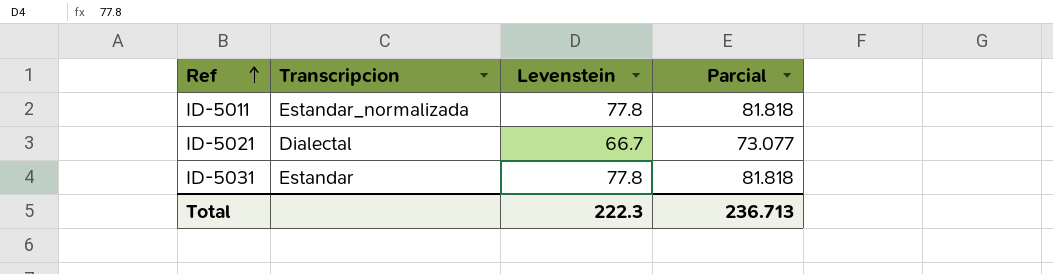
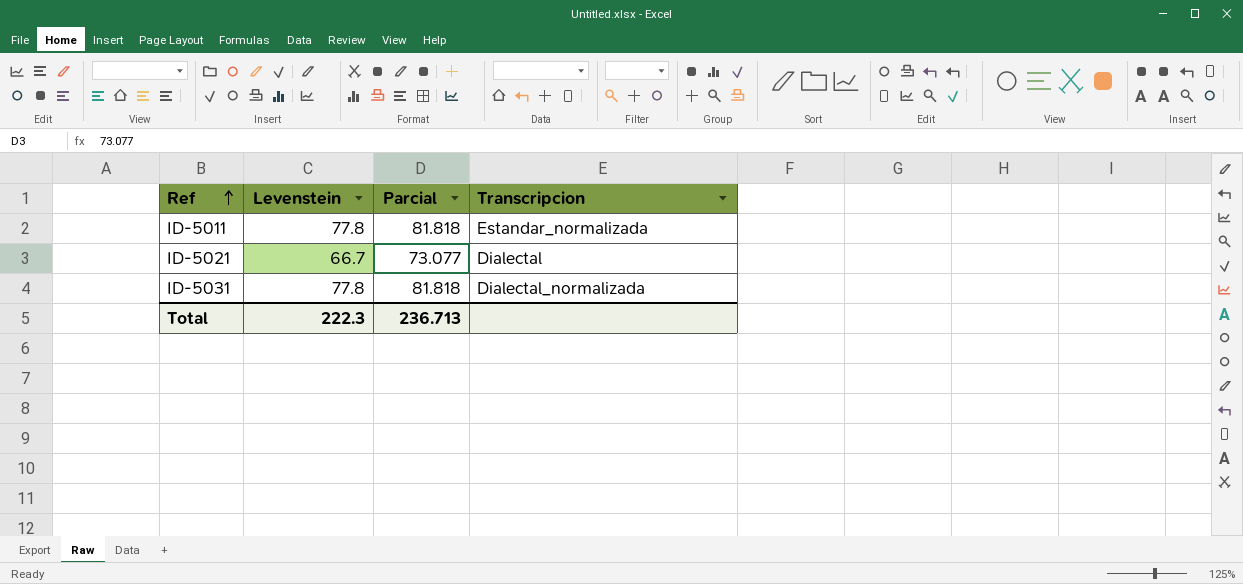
column Transcripcion | position: 2 -> 4
ID-5031 | Transcripcion: Estandar -> Dialectal_normalizada

